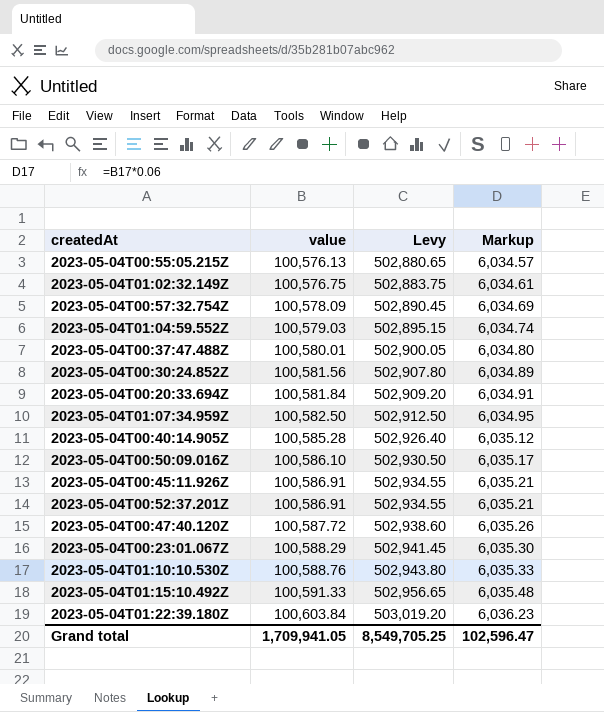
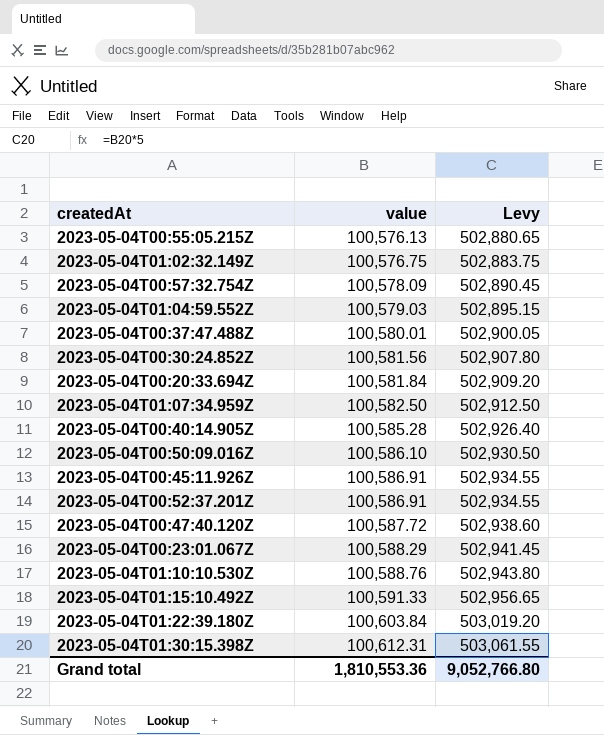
column Markup | formula: [value] * 0.06 -> none
row 2023-05-04T01:30:15.398Z: none -> 100,612.31 | 503,061.55
Grand total | value: 1,709,941.05 -> 1,810,553.36
Grand total | Levy: 8,549,705.25 -> 9,052,766.80

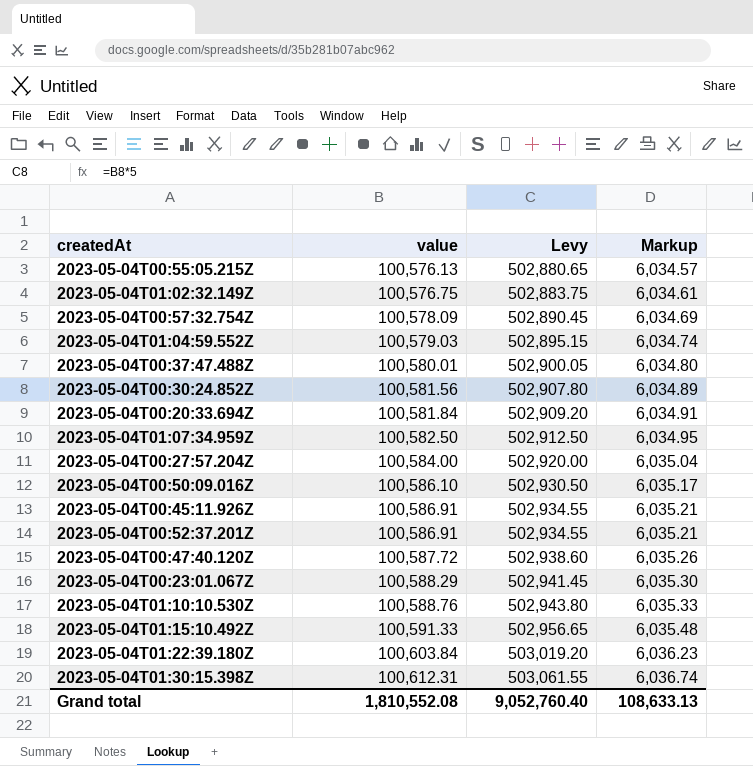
column Markup | formula: none -> [value] * 0.06
row 2023-05-04T00:40:14.905Z: 100,585.28 | 502,926.40 -> none
row 2023-05-04T00:27:57.204Z: none -> 100,584.00 | 502,920.00 | 6,035.04
Grand total | value: 1,810,553.36 -> 1,810,552.08
Grand total | Levy: 9,052,766.80 -> 9,052,760.40

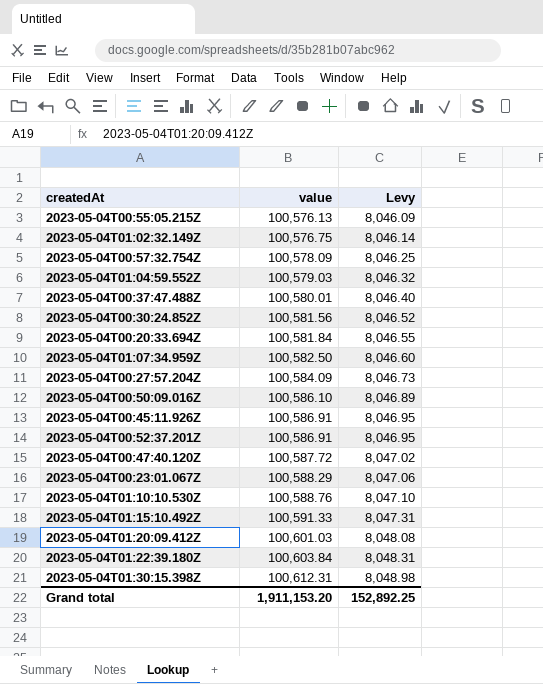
column Markup | formula: [value] * 0.06 -> none
column Levy | formula: [value] * 5 -> [value] * 0.08
2023-05-04T00:27:57.204Z | value: 100,584.00 -> 100,584.09
row 2023-05-04T01:20:09.412Z: none -> 100,601.03 | 8,048.08
Grand total | value: 1,810,552.08 -> 1,911,153.20
Grand total | Levy: 9,052,760.40 -> 152,892.25

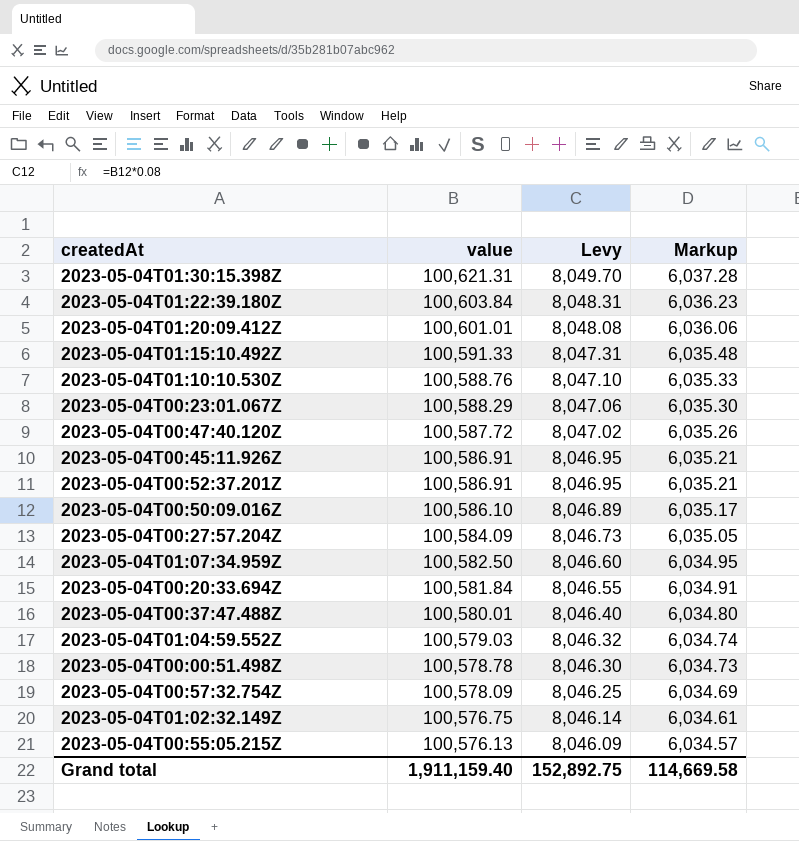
row order: value ascending -> value descending
column Markup | formula: none -> [value] * 0.06
row 2023-05-04T00:30:24.852Z: 100,581.56 | 8,046.52 -> none
2023-05-04T01:30:15.398Z | value: 100,612.31 -> 100,621.31
2023-05-04T01:30:15.398Z | Levy: 8,048.98 -> 8,049.70
2023-05-04T01:20:09.412Z | value: 100,601.03 -> 100,601.01
row 2023-05-04T00:00:51.498Z: none -> 100,578.78 | 8,046.30 | 6,034.73
Grand total | value: 1,911,153.20 -> 1,911,159.40
Grand total | Levy: 152,892.25 -> 152,892.75

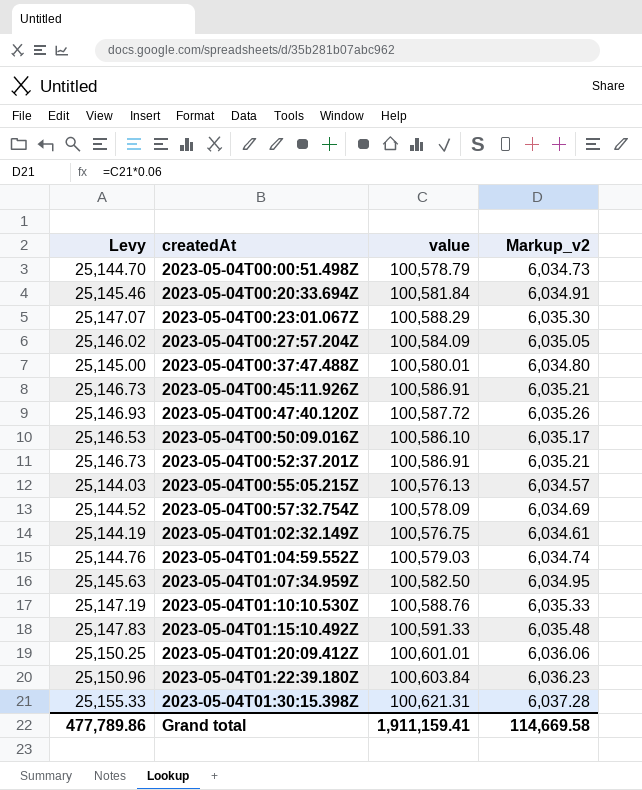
row order: value descending -> createdAt ascending
column Levy | formula: [value] * 0.08 -> [value] * 0.25
column Levy | position: 3 -> 1
column name: Markup -> Markup_v2
2023-05-04T00:00:51.498Z | value: 100,578.78 -> 100,578.79
Grand total | Levy: 152,892.75 -> 477,789.86
Grand total | value: 1,911,159.40 -> 1,911,159.41

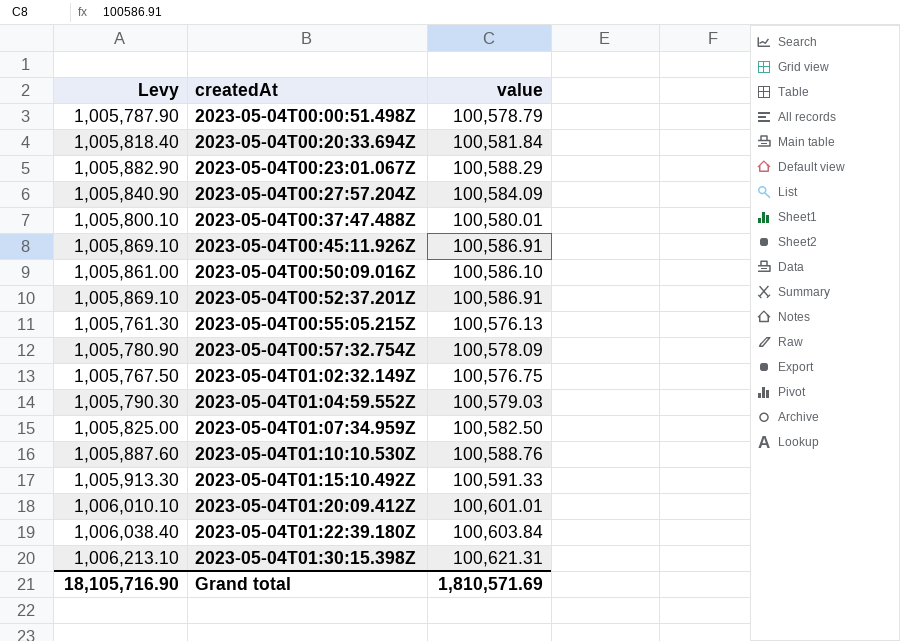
column Markup_v2 | formula: [value] * 0.06 -> none
column Levy | formula: [value] * 0.25 -> [value] * 10
row 2023-05-04T00:47:40.120Z: 25,146.93 | 100,587.72 | 6,035.26 -> none
Grand total | Levy: 477,789.86 -> 18,105,716.90
Grand total | value: 1,911,159.41 -> 1,810,571.69

